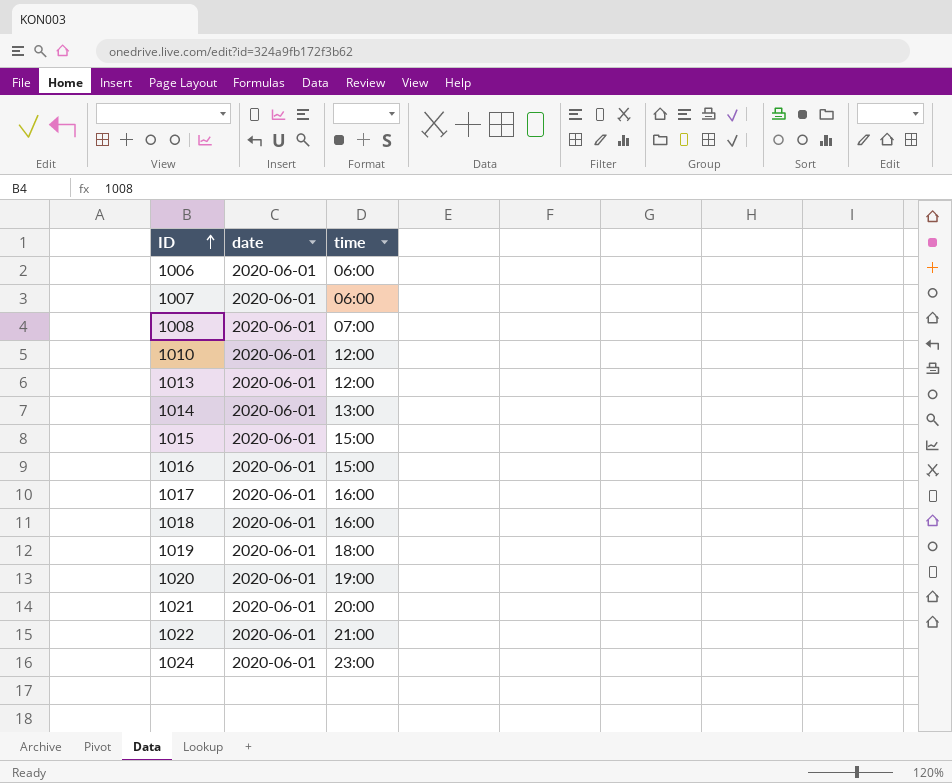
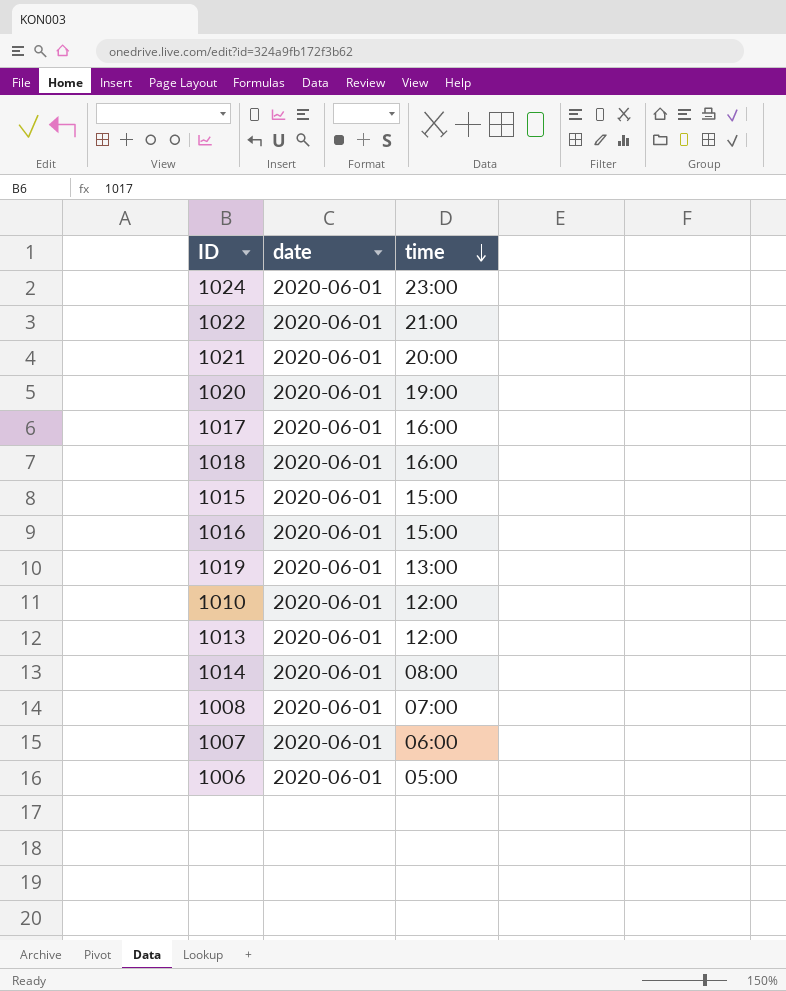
row order: ID ascending -> time descending
1019 | time: 18:00 -> 13:00
1014 | time: 13:00 -> 08:00
1006 | time: 06:00 -> 05:00

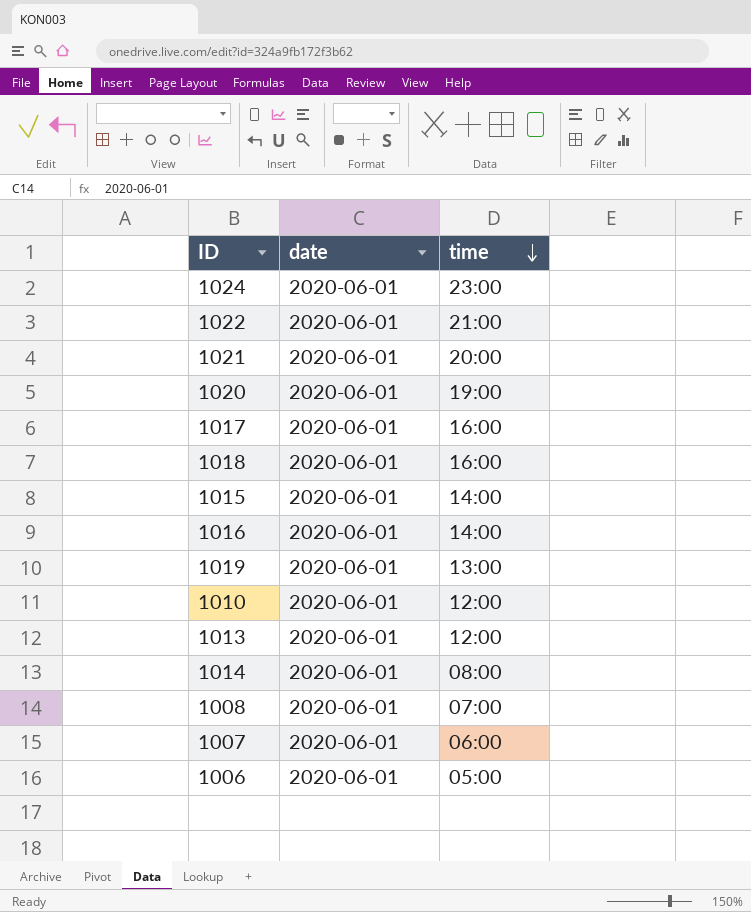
1015 | time: 15:00 -> 14:00
1016 | time: 15:00 -> 14:00

